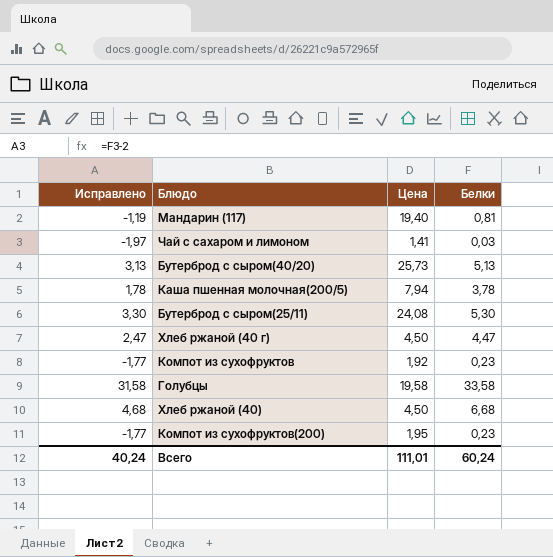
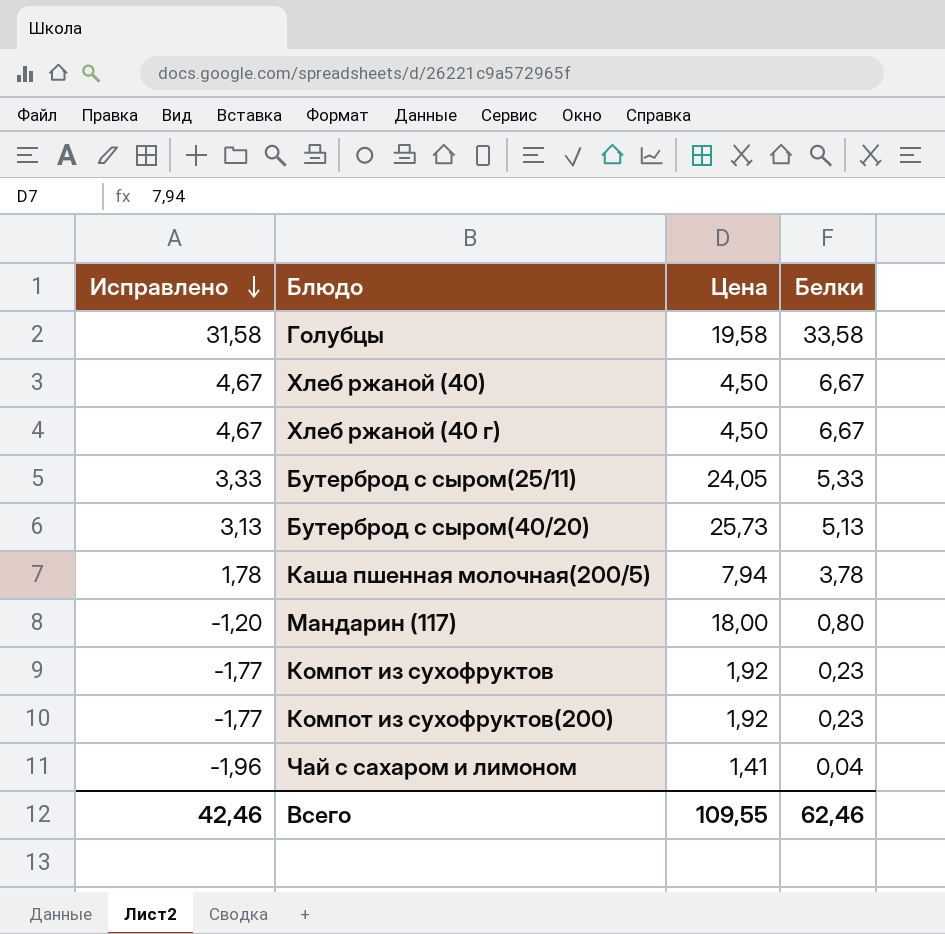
row order: none -> Исправлено descending
Хлеб ржаной (40) | Исправлено: 4,68 -> 4,67
Хлеб ржаной (40) | Белки: 6,68 -> 6,67
Хлеб ржаной (40 г) | Исправлено: 2,47 -> 4,67
Хлеб ржаной (40 г) | Белки: 4,47 -> 6,67
Бутерброд с сыром(25/11) | Исправлено: 3,30 -> 3,33
Бутерброд с сыром(25/11) | Цена: 24,08 -> 24,05
Бутерброд с сыром(25/11) | Белки: 5,30 -> 5,33
Мандарин (117) | Исправлено: -1,19 -> -1,20
Мандарин (117) | Цена: 19,40 -> 18,00
Мандарин (117) | Белки: 0,81 -> 0,80
Компот из сухофруктов(200) | Цена: 1,95 -> 1,92
Чай с сахаром и лимоном | Исправлено: -1,97 -> -1,96
Чай с сахаром и лимоном | Белки: 0,03 -> 0,04
Всего | Исправлено: 40,24 -> 42,46
Всего | Цена: 111,01 -> 109,55
Всего | Белки: 60,24 -> 62,46

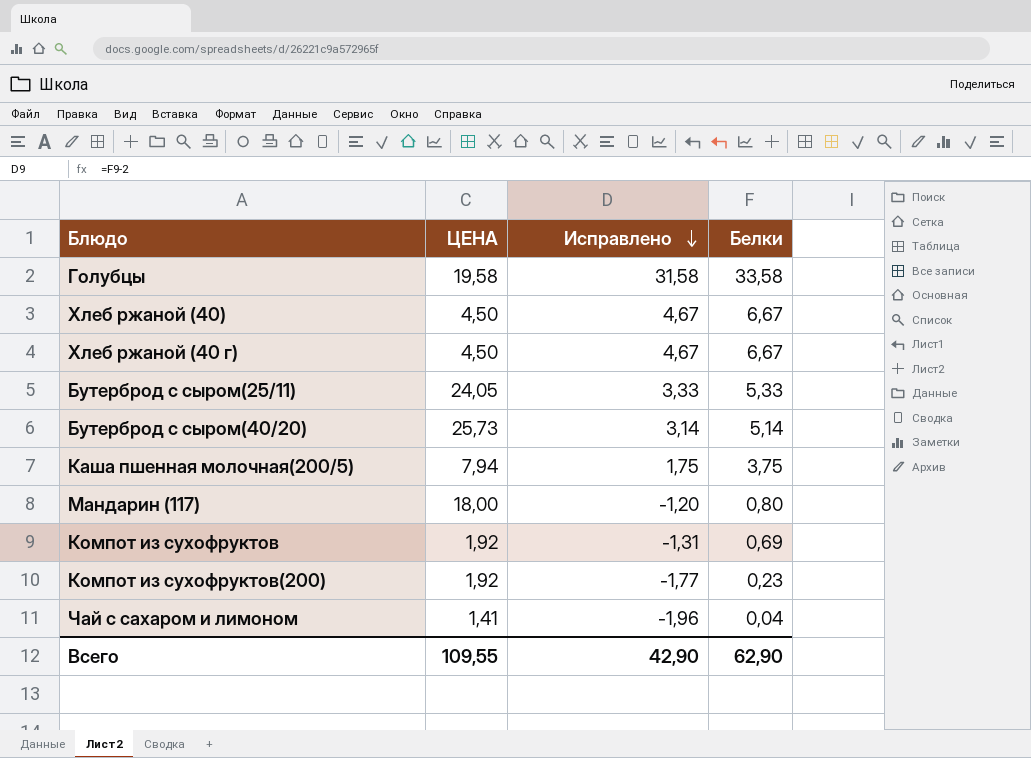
column name: Цена -> ЦЕНА
column Исправлено | position: 1 -> 3
Бутерброд с сыром(40/20) | Исправлено: 3,13 -> 3,14
Бутерброд с сыром(40/20) | Белки: 5,13 -> 5,14
Каша пшенная молочная(200/5) | Исправлено: 1,78 -> 1,75
Каша пшенная молочная(200/5) | Белки: 3,78 -> 3,75
Компот из сухофруктов | Исправлено: -1,77 -> -1,31
Компот из сухофруктов | Белки: 0,23 -> 0,69
Всего | Исправлено: 42,46 -> 42,90
Всего | Белки: 62,46 -> 62,90

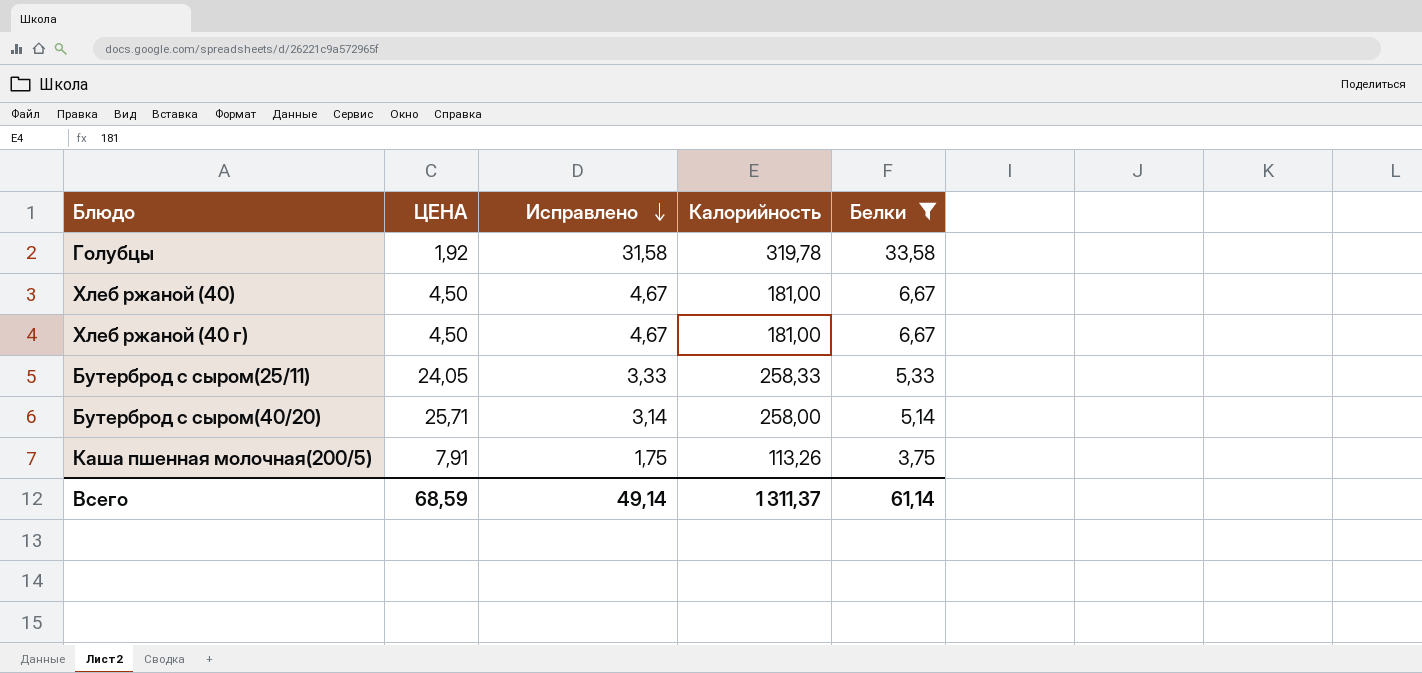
filter: none -> Белки >= 3,75
column Калорийность | position: none -> 4
Голубцы | ЦЕНА: 19,58 -> 1,92
Бутерброд с сыром(40/20) | ЦЕНА: 25,73 -> 25,71
Каша пшенная молочная(200/5) | ЦЕНА: 7,94 -> 7,91
Всего | ЦЕНА: 109,55 -> 68,59
Всего | Исправлено: 42,90 -> 49,14
Всего | Белки: 62,90 -> 61,14

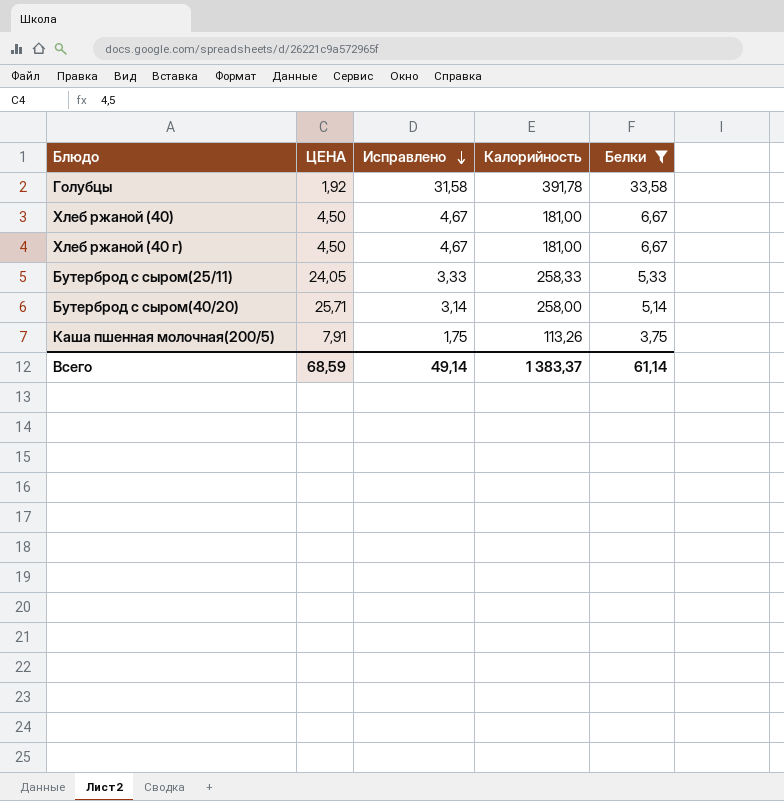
Голубцы | Калорийность: 319,78 -> 391,78
Всего | Калорийность: 1 311,37 -> 1 383,37

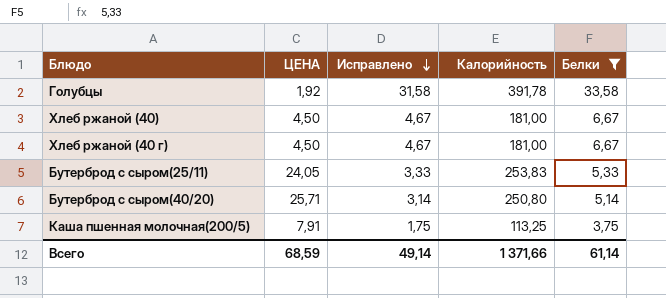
Бутерброд с сыром(25/11) | Калорийность: 258,33 -> 253,83
Бутерброд с сыром(40/20) | Калорийность: 258,00 -> 250,80
Каша пшенная молочная(200/5) | Калорийность: 113,26 -> 113,25
Всего | Калорийность: 1 383,37 -> 1 371,66

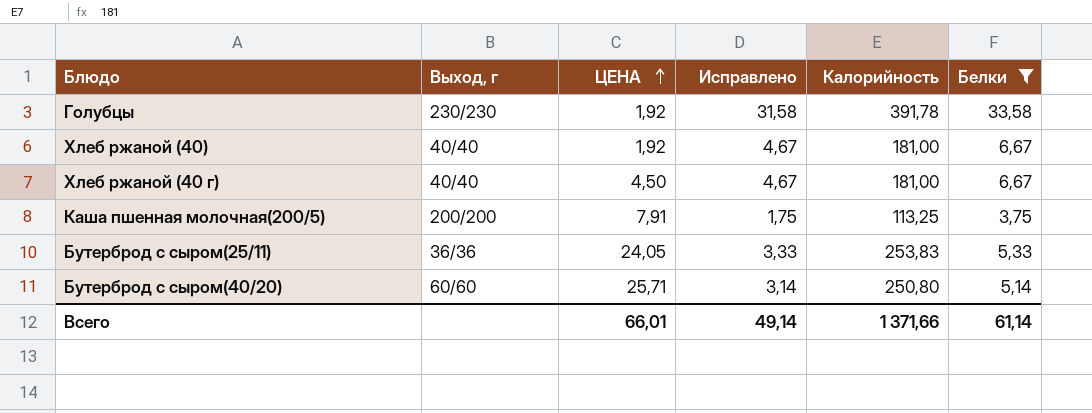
row order: Исправлено descending -> ЦЕНА ascending
column Выход, г | position: none -> 2
Хлеб ржаной (40) | ЦЕНА: 4,50 -> 1,92
Всего | ЦЕНА: 68,59 -> 66,01

